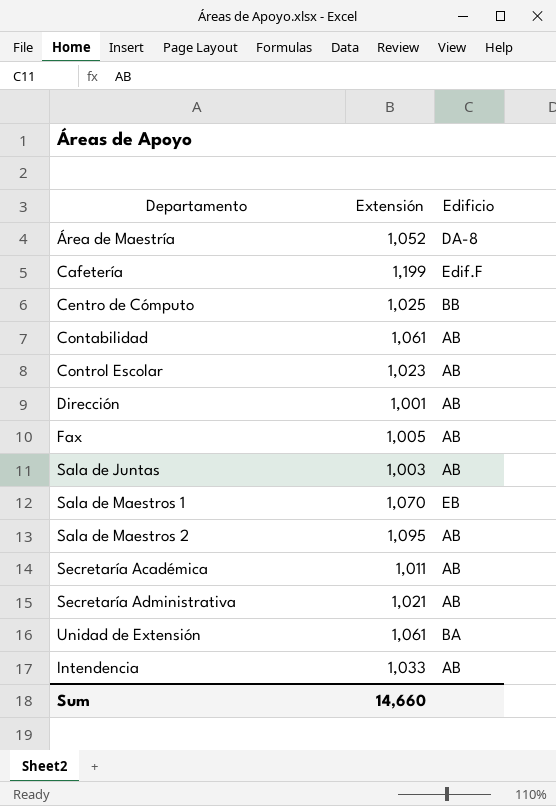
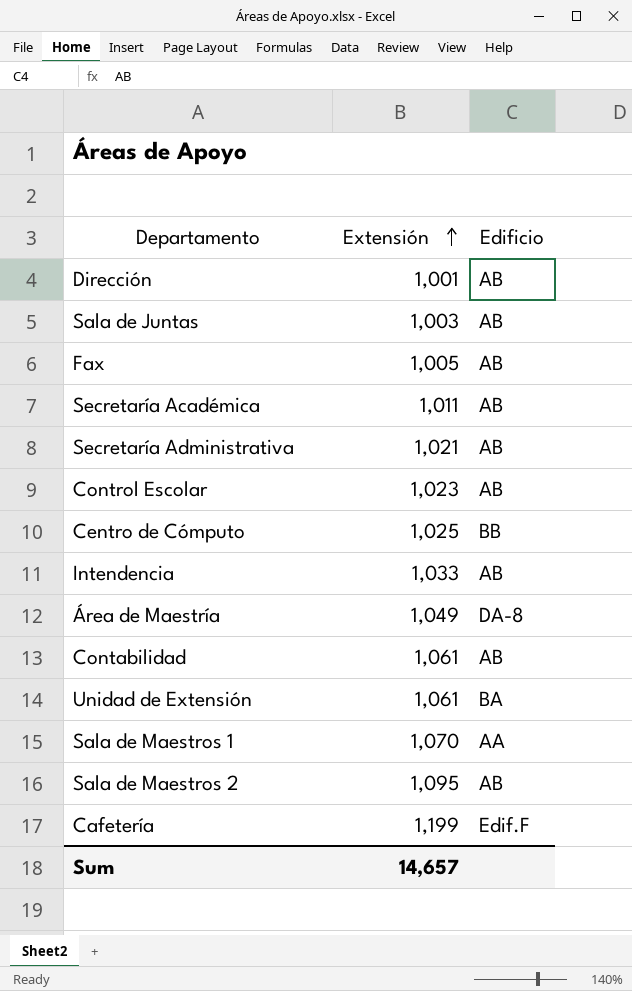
row order: none -> Extensión ascending
Área de Maestría | Extensión: 1,052 -> 1,049
Sala de Maestros 1 | Edificio: EB -> AA
Sum | Extensión: 14,660 -> 14,657

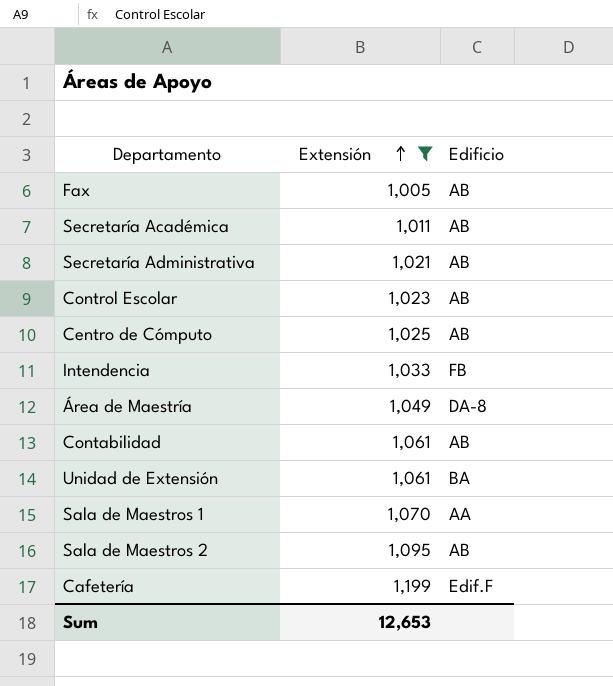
filter: none -> Extensión >= 1,005
Centro de Cómputo | Edificio: BB -> AB
Intendencia | Edificio: AB -> FB
Sum | Extensión: 14,657 -> 12,653

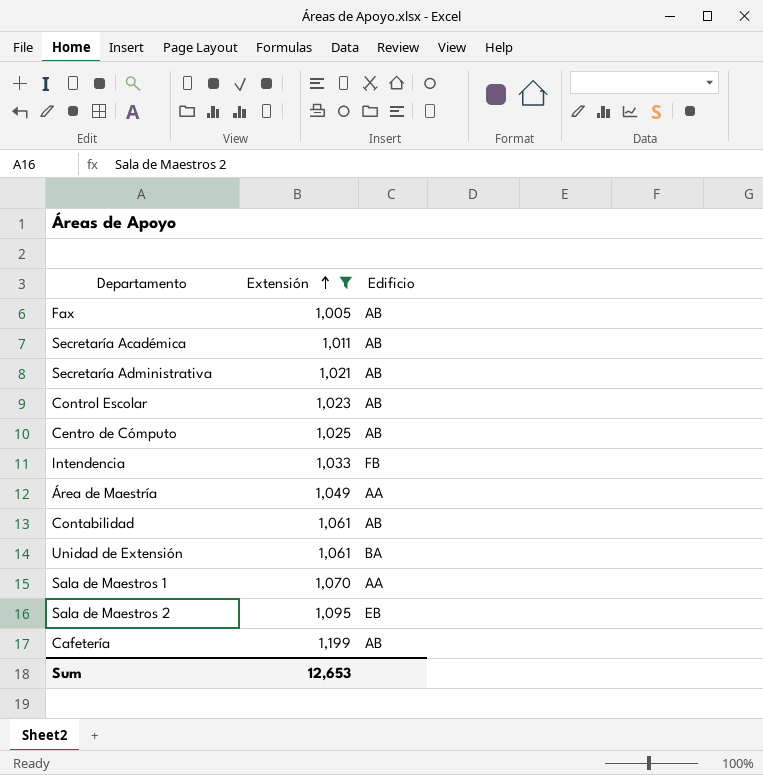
Área de Maestría | Edificio: DA-8 -> AA
Sala de Maestros 2 | Edificio: AB -> EB
Cafetería | Edificio: Edif.F -> AB

